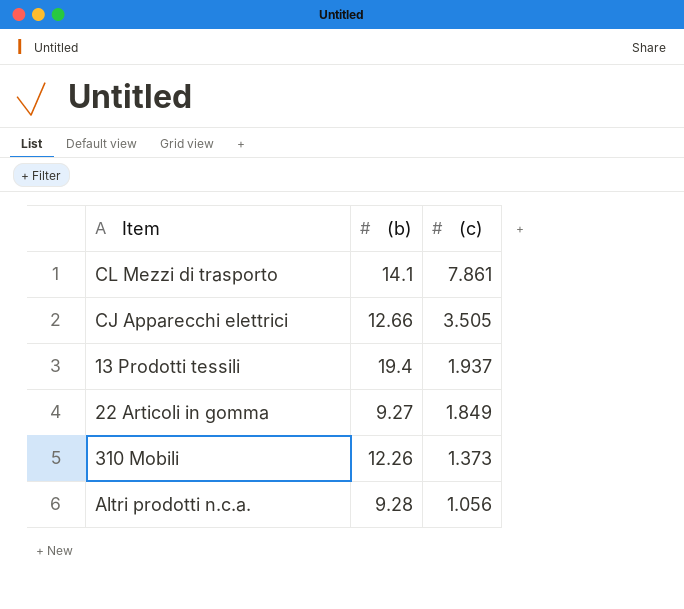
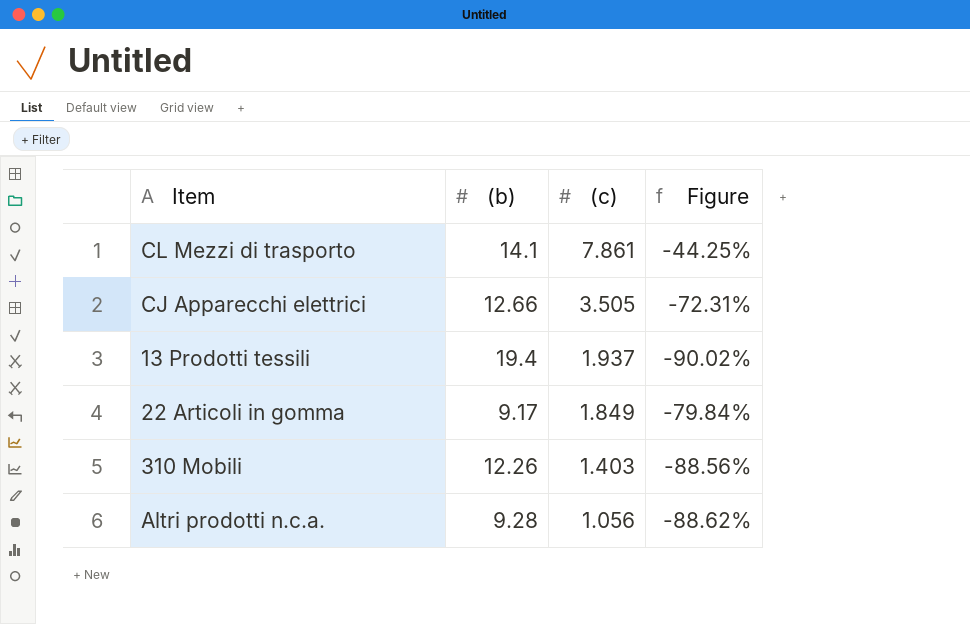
column Figure | formula: none -> ([(c)] - [(b)]) / [(b)]
22 Articoli in gomma | (b): 9.27 -> 9.17
310 Mobili | (c): 1.373 -> 1.403

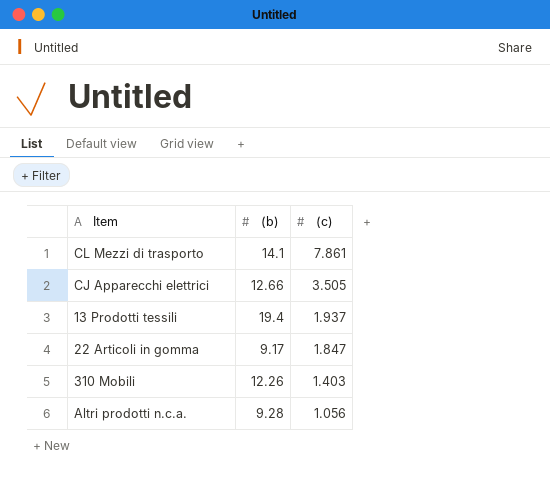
column Figure | formula: ([(c)] - [(b)]) / [(b)] -> none
22 Articoli in gomma | (c): 1.849 -> 1.847

